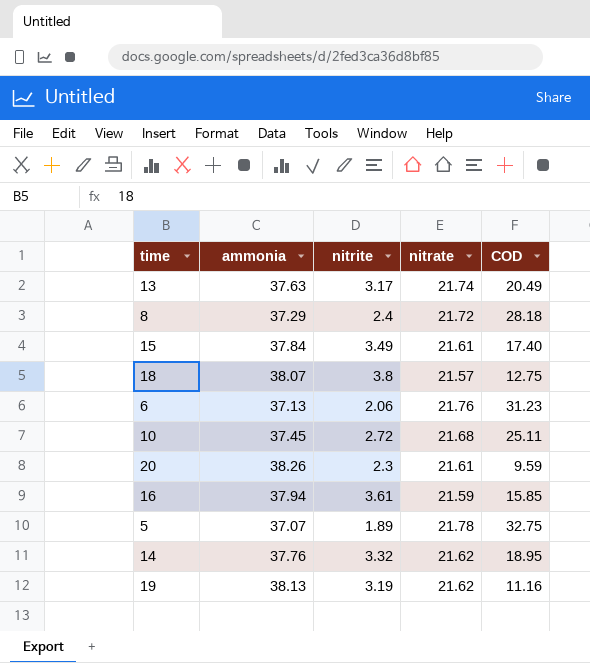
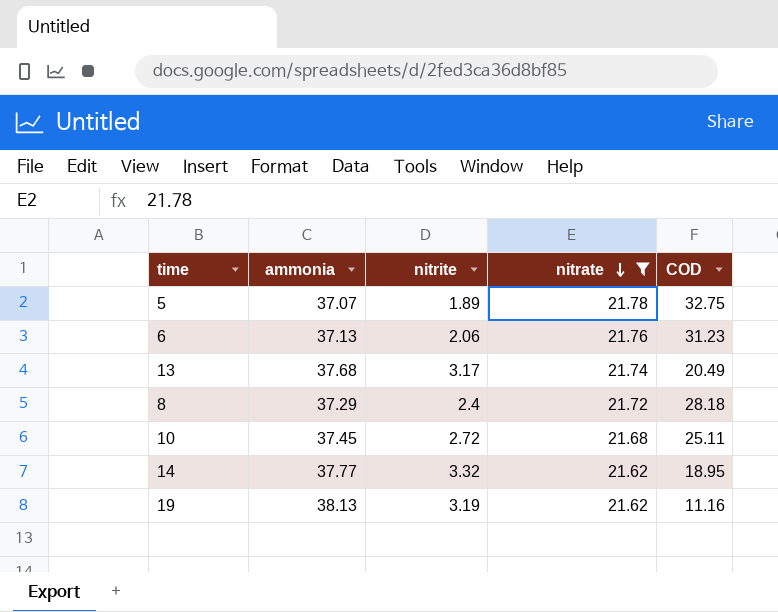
filter: none -> nitrate >= 21.62
row order: none -> nitrate descending
13 | ammonia: 37.63 -> 37.68
14 | ammonia: 37.76 -> 37.77

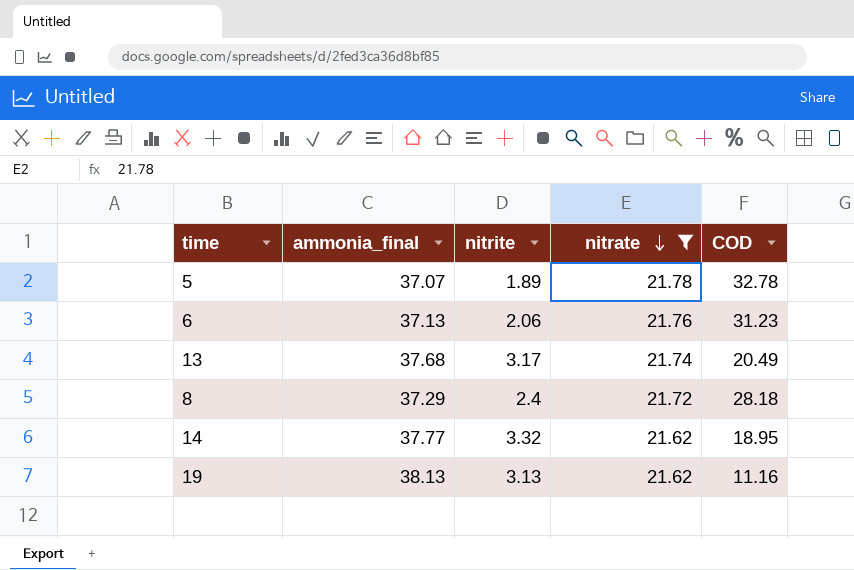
column name: ammonia -> ammonia_final
row 10: 37.45 | 2.72 | 21.68 | 25.11 -> none
5 | COD: 32.75 -> 32.78
19 | nitrite: 3.19 -> 3.13

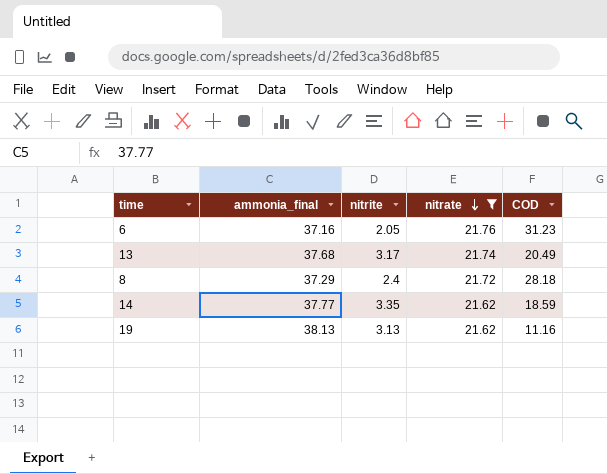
row 5: 37.07 | 1.89 | 21.78 | 32.78 -> none
6 | ammonia_final: 37.13 -> 37.16
6 | nitrite: 2.06 -> 2.05
14 | nitrite: 3.32 -> 3.35
14 | COD: 18.95 -> 18.59

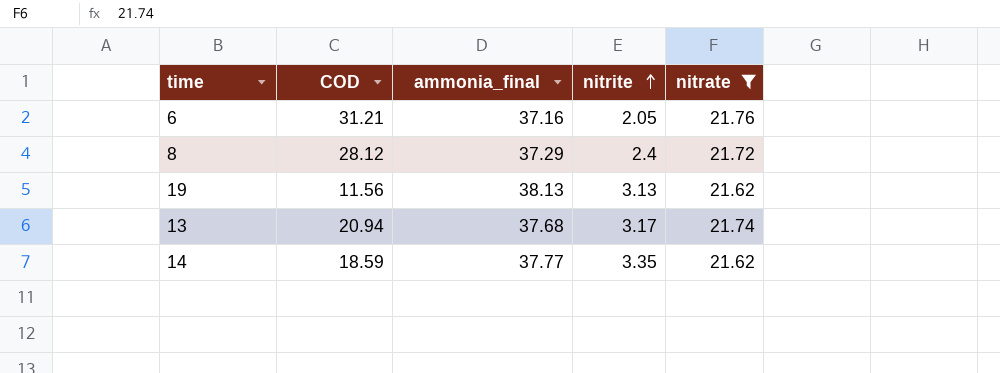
row order: nitrate descending -> nitrite ascending
column COD | position: 5 -> 2
6 | COD: 31.23 -> 31.21
8 | COD: 28.18 -> 28.12
19 | COD: 11.16 -> 11.56
13 | COD: 20.49 -> 20.94

